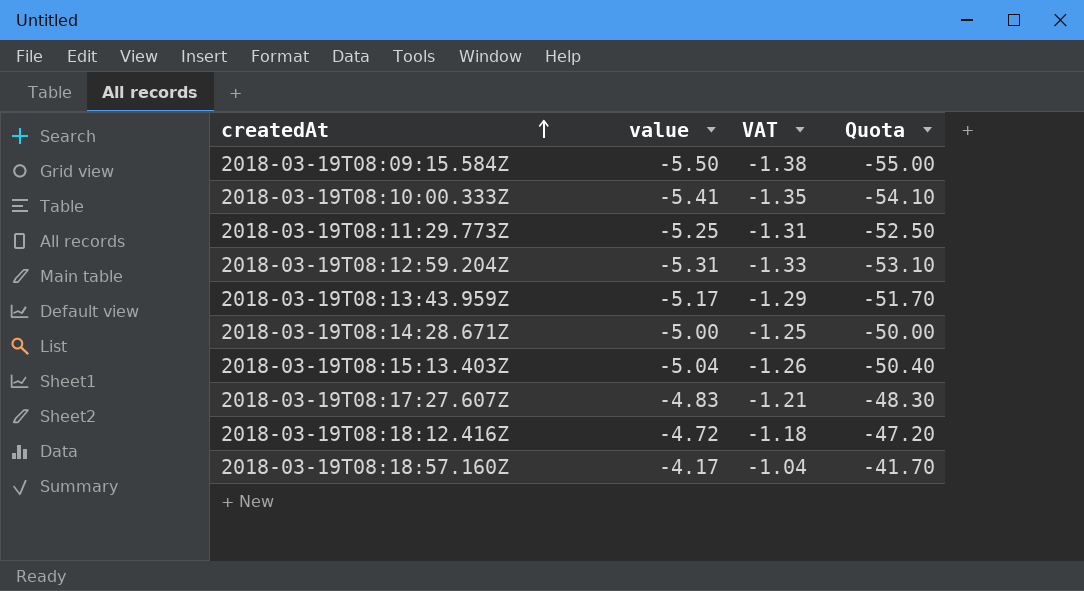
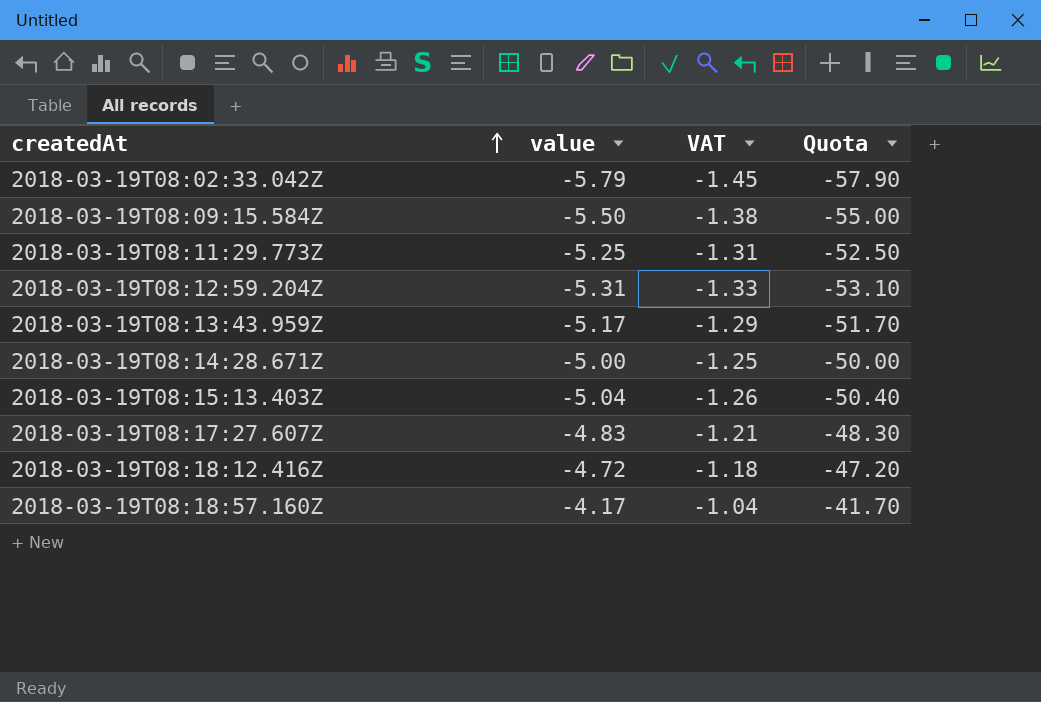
row 2018-03-19T08:10:00.333Z: -5.41 | -1.35 | -54.10 -> none
row 2018-03-19T08:02:33.042Z: none -> -5.79 | -1.45 | -57.90

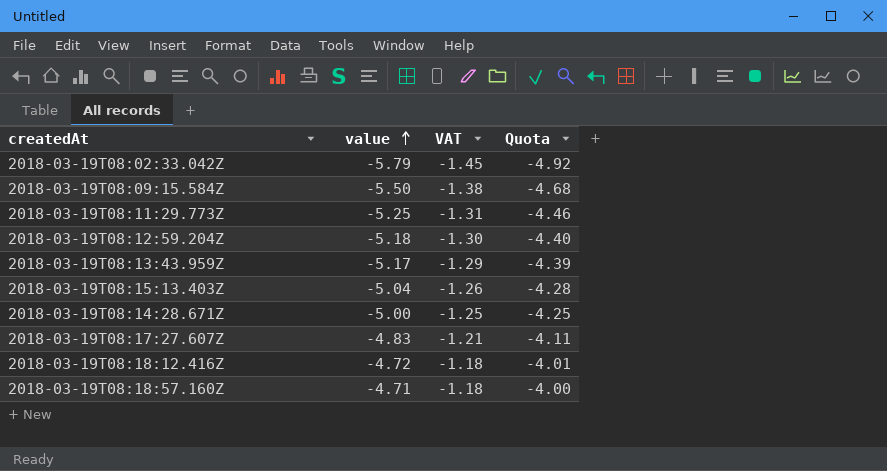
row order: createdAt ascending -> value ascending
column Quota | formula: [value] * 10 -> [value] * 0.85
2018-03-19T08:12:59.204Z | value: -5.31 -> -5.18
2018-03-19T08:12:59.204Z | VAT: -1.33 -> -1.30
2018-03-19T08:18:57.160Z | value: -4.17 -> -4.71
2018-03-19T08:18:57.160Z | VAT: -1.04 -> -1.18

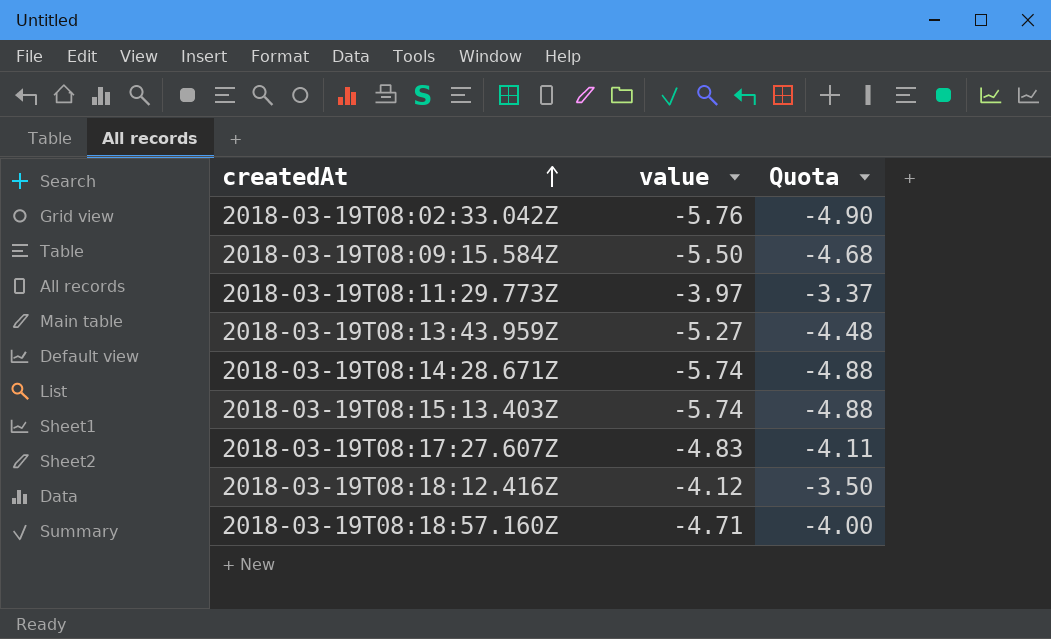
row order: value ascending -> createdAt ascending
column VAT | formula: [value] * 0.25 -> none
row 2018-03-19T08:12:59.204Z: -5.18 | -1.30 | -4.40 -> none
2018-03-19T08:02:33.042Z | value: -5.79 -> -5.76
2018-03-19T08:02:33.042Z | Quota: -4.92 -> -4.90
2018-03-19T08:11:29.773Z | value: -5.25 -> -3.97
2018-03-19T08:11:29.773Z | Quota: -4.46 -> -3.37
2018-03-19T08:13:43.959Z | value: -5.17 -> -5.27
2018-03-19T08:13:43.959Z | Quota: -4.39 -> -4.48
2018-03-19T08:14:28.671Z | value: -5.00 -> -5.74
2018-03-19T08:14:28.671Z | Quota: -4.25 -> -4.88
2018-03-19T08:15:13.403Z | value: -5.04 -> -5.74
2018-03-19T08:15:13.403Z | Quota: -4.28 -> -4.88
2018-03-19T08:18:12.416Z | value: -4.72 -> -4.12
2018-03-19T08:18:12.416Z | Quota: -4.01 -> -3.50

